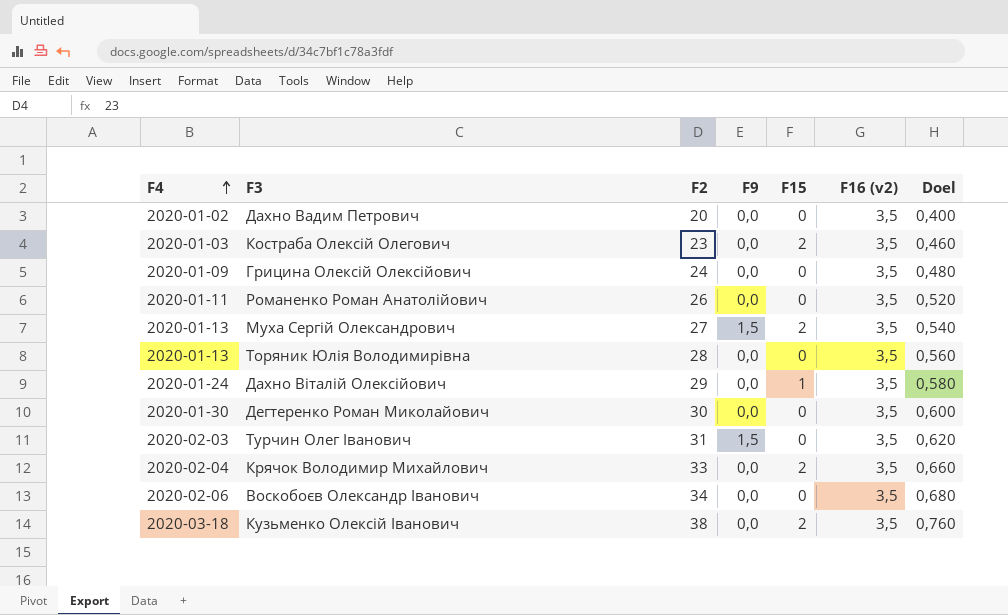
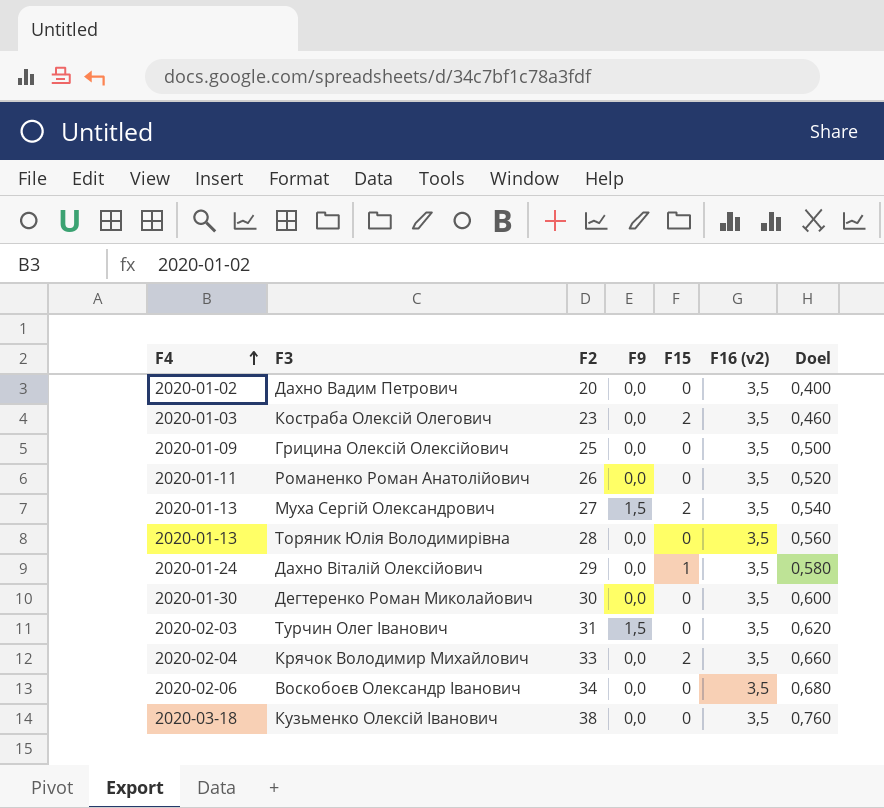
Грицина Олексій Олексійович | F2: 24 -> 25
Грицина Олексій Олексійович | Doel: 0,480 -> 0,500
Кузьменко Олексій Іванович | F15: 2 -> 0

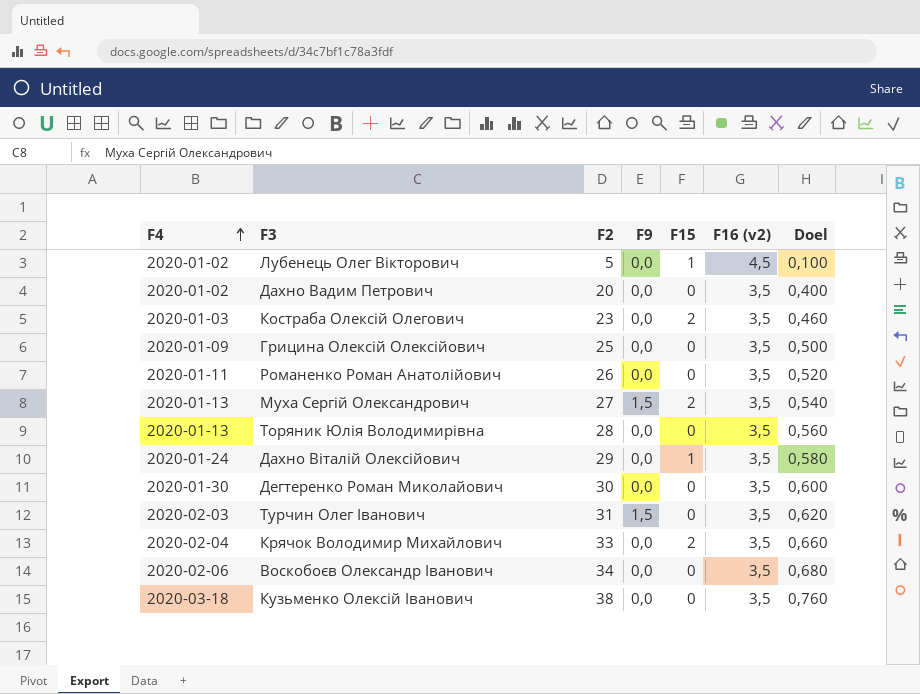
row Лубенець Олег Вікторович: none -> 2020-01-02 | 5 | 0,0 | 1 | 4,5 | 0,100

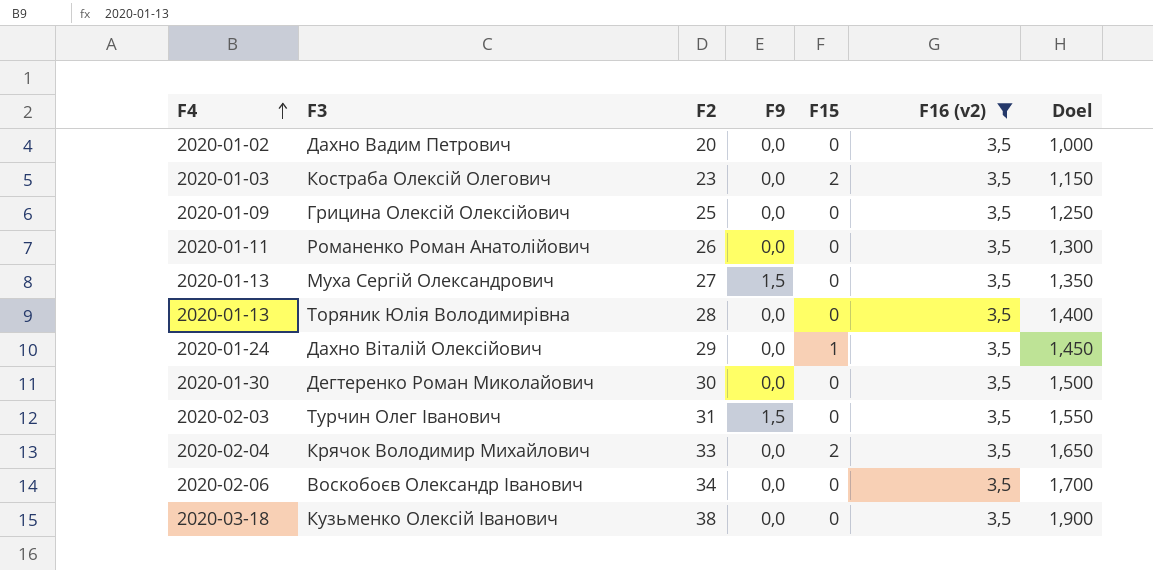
filter: none -> F16 (v2) = 3,5
column Doel | formula: [F2] * 0,02 -> [F2] * 0,05
Муха Сергій Олександрович | F15: 2 -> 0

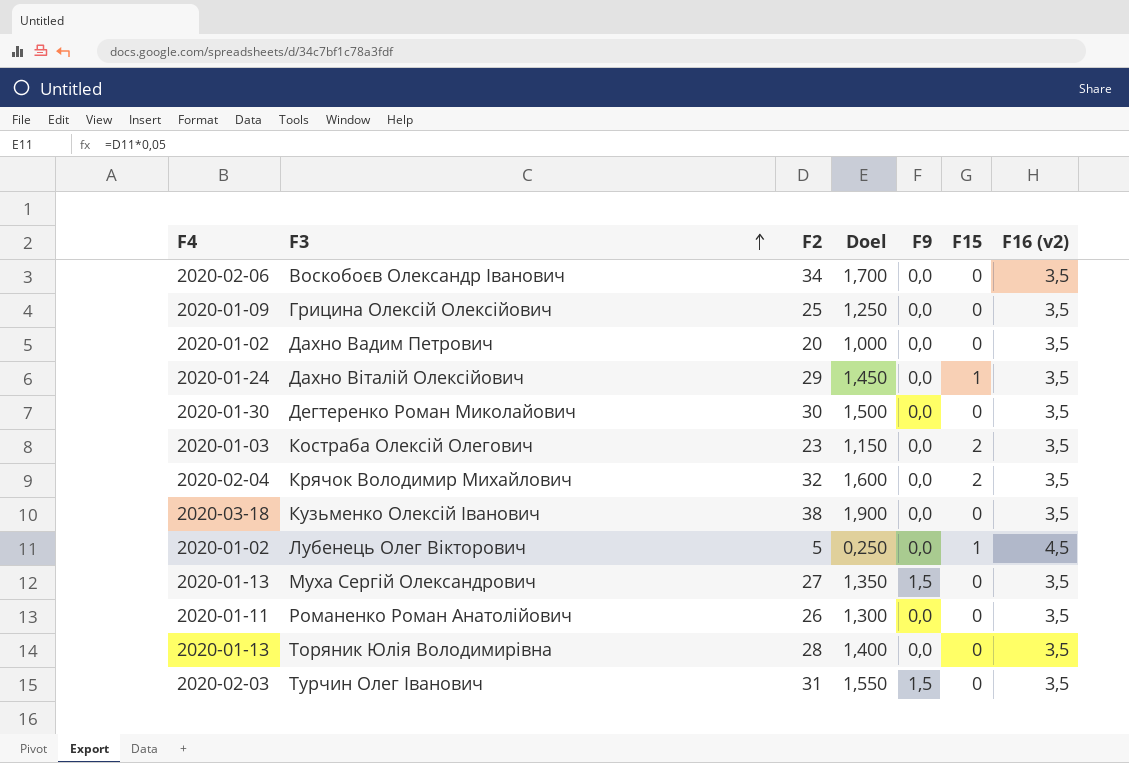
filter: F16 (v2) = 3,5 -> none
row order: F4 ascending -> F3 ascending
column Doel | position: 7 -> 4
Крячок Володимир Михайлович | F2: 33 -> 32
Крячок Володимир Михайлович | Doel: 1,650 -> 1,600

